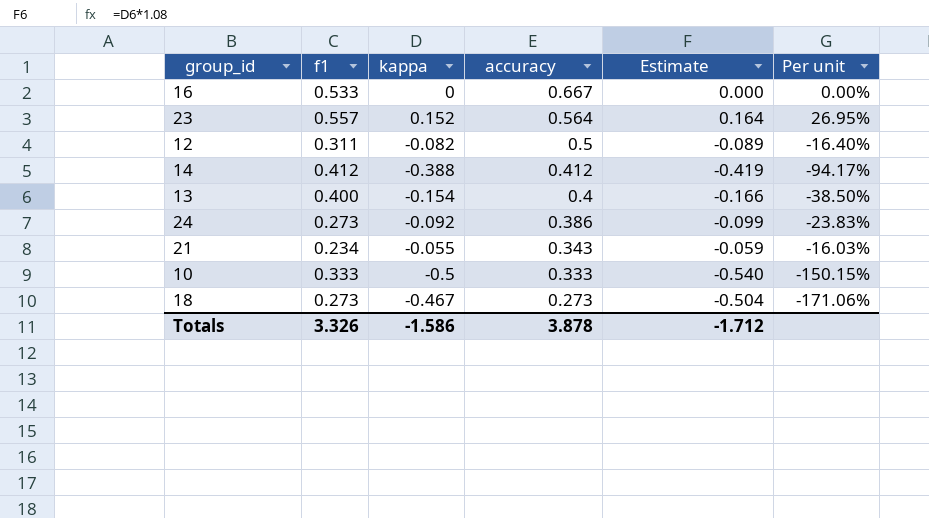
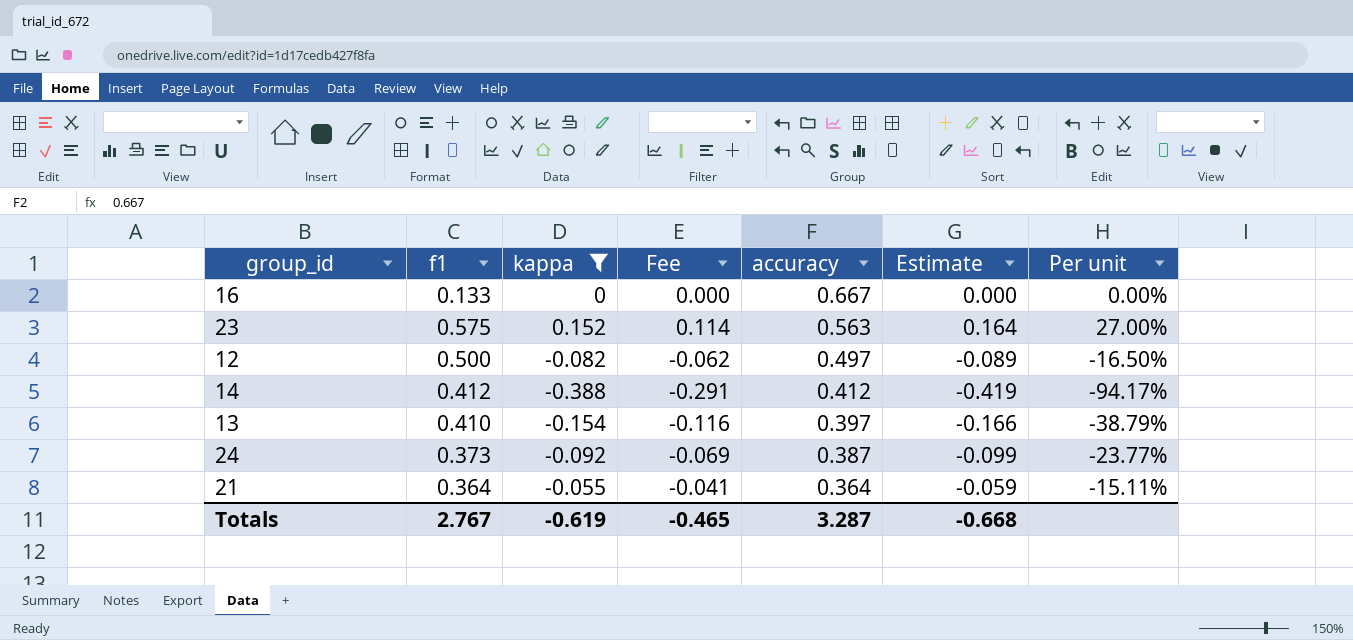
filter: none -> kappa >= -0.388
column Fee | formula: none -> [kappa] * 0.75
16 | f1: 0.533 -> 0.133
23 | f1: 0.557 -> 0.575
23 | accuracy: 0.564 -> 0.563
23 | Per unit: 26.95% -> 27.00%
12 | f1: 0.311 -> 0.500
12 | accuracy: 0.5 -> 0.497
12 | Per unit: -16.40% -> -16.50%
13 | f1: 0.400 -> 0.410
13 | accuracy: 0.4 -> 0.397
13 | Per unit: -38.50% -> -38.79%
24 | f1: 0.273 -> 0.373
24 | accuracy: 0.386 -> 0.387
24 | Per unit: -23.83% -> -23.77%
21 | f1: 0.234 -> 0.364
21 | accuracy: 0.343 -> 0.364
21 | Per unit: -16.03% -> -15.11%
Totals | f1: 3.326 -> 2.767
Totals | kappa: -1.586 -> -0.619
Totals | accuracy: 3.878 -> 3.287
Totals | Estimate: -1.712 -> -0.668

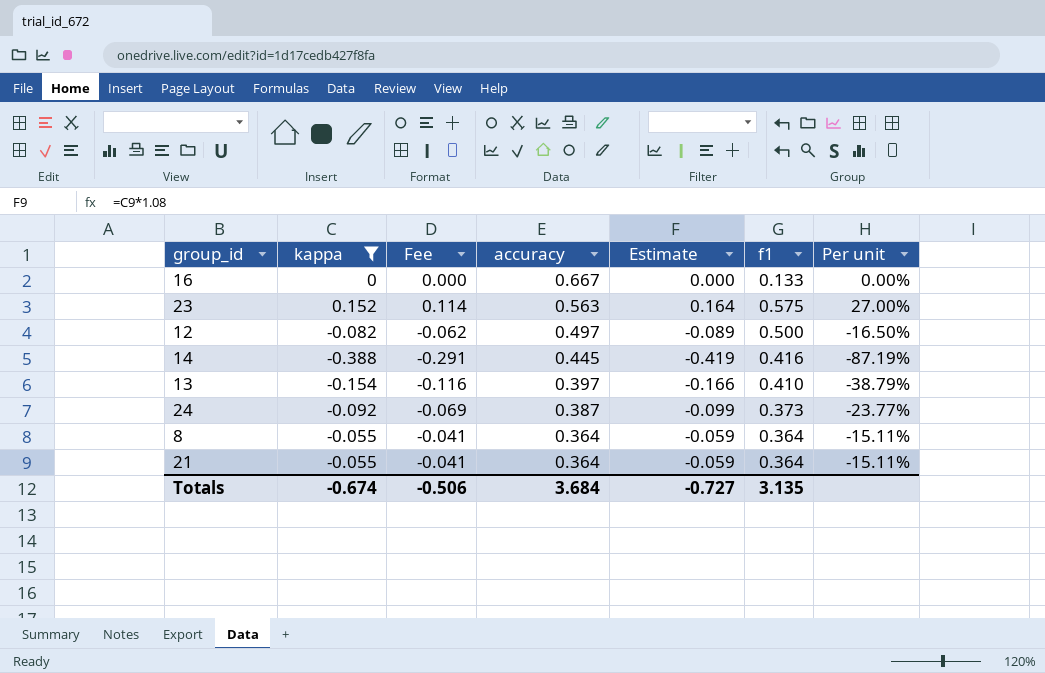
column f1 | position: 2 -> 6
14 | accuracy: 0.412 -> 0.445
14 | f1: 0.412 -> 0.416
14 | Per unit: -94.17% -> -87.19%
row 8: none -> -0.055 | -0.041 | 0.364 | -0.059 | 0.364 | -15.11%
Totals | kappa: -0.619 -> -0.674
Totals | Fee: -0.465 -> -0.506
Totals | accuracy: 3.287 -> 3.684
Totals | Estimate: -0.668 -> -0.727
Totals | f1: 2.767 -> 3.135

